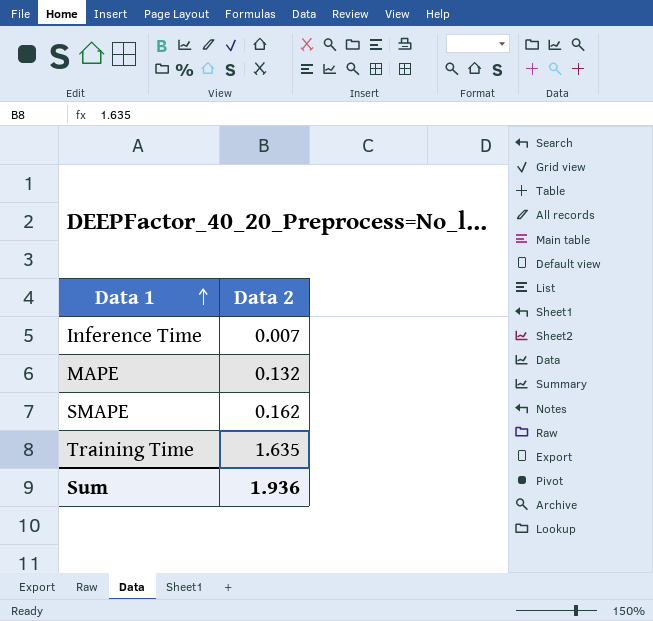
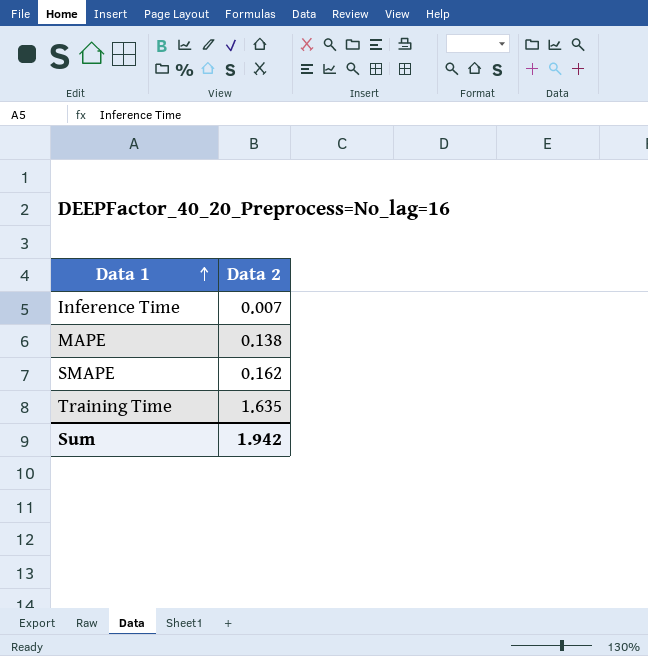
MAPE | Data 2: 0.132 -> 0.138
Sum | Data 2: 1.936 -> 1.942

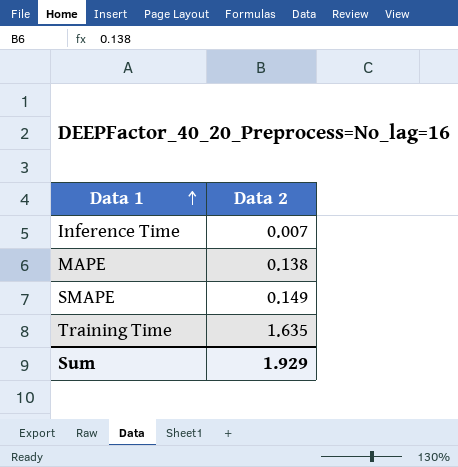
SMAPE | Data 2: 0.162 -> 0.149
Sum | Data 2: 1.942 -> 1.929

